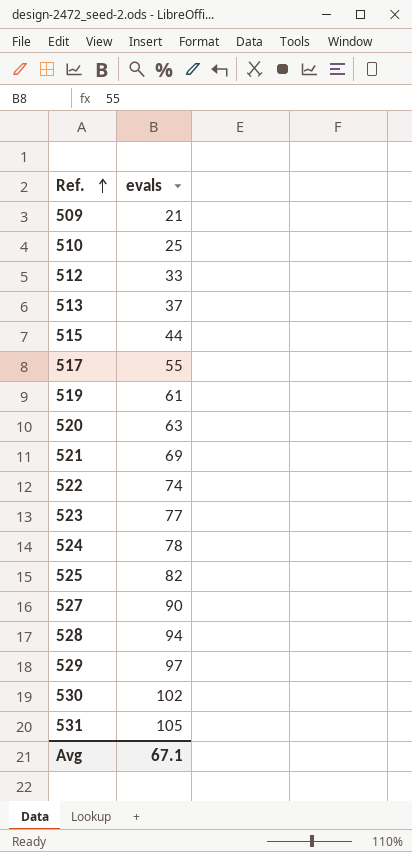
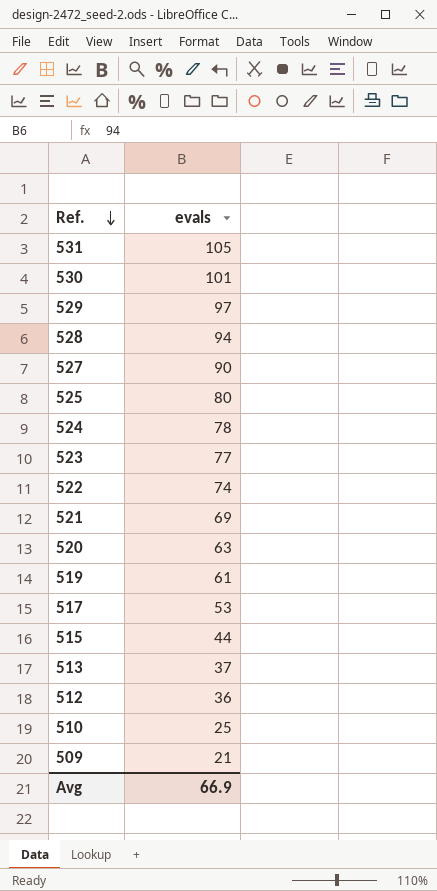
row order: Ref. ascending -> Ref. descending
530 | evals: 102 -> 101
525 | evals: 82 -> 80
517 | evals: 55 -> 53
512 | evals: 33 -> 36
Avg | evals: 67.1 -> 66.9

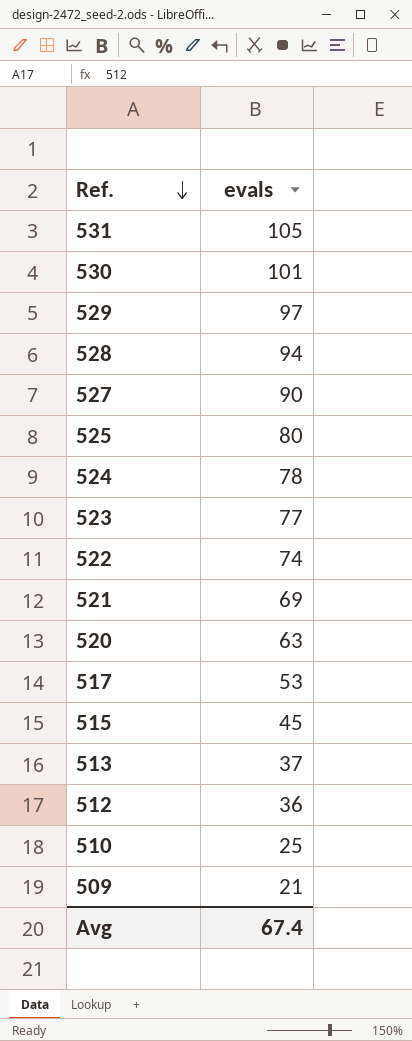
row 519: 61 -> none
515 | evals: 44 -> 45
Avg | evals: 66.9 -> 67.4

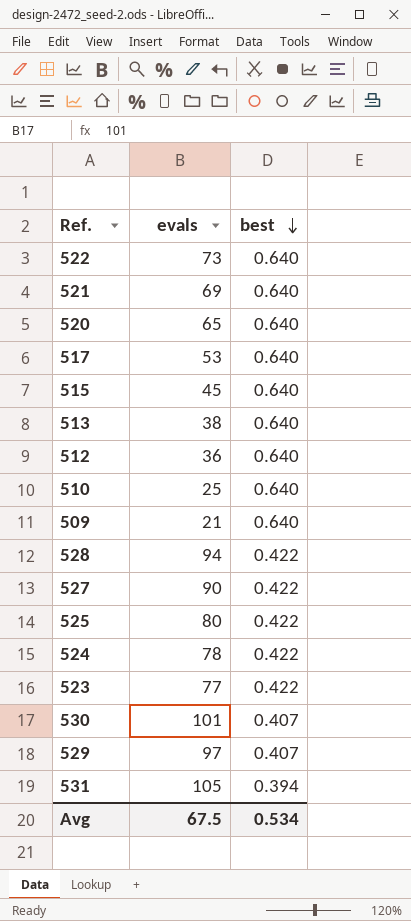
row order: Ref. descending -> best descending
column best | position: none -> 3
522 | evals: 74 -> 73
520 | evals: 63 -> 65
513 | evals: 37 -> 38
Avg | evals: 67.4 -> 67.5

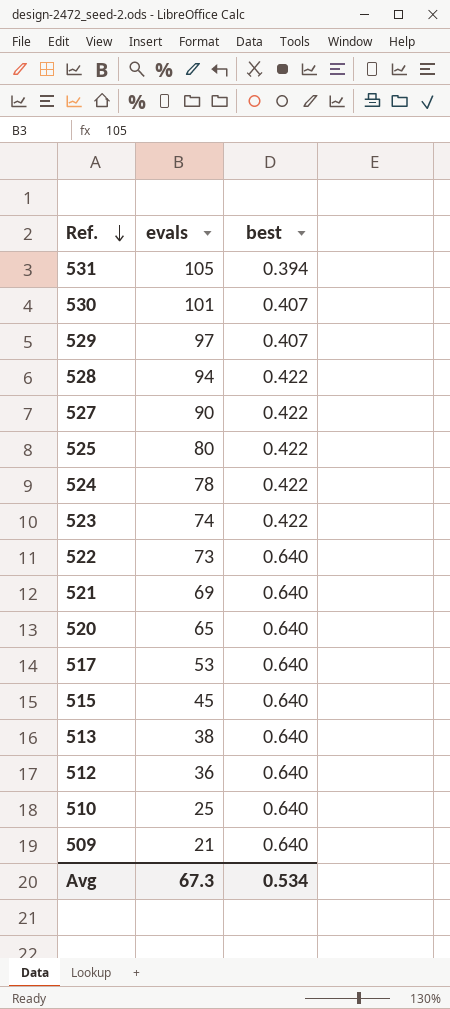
row order: best descending -> Ref. descending
523 | evals: 77 -> 74
Avg | evals: 67.5 -> 67.3

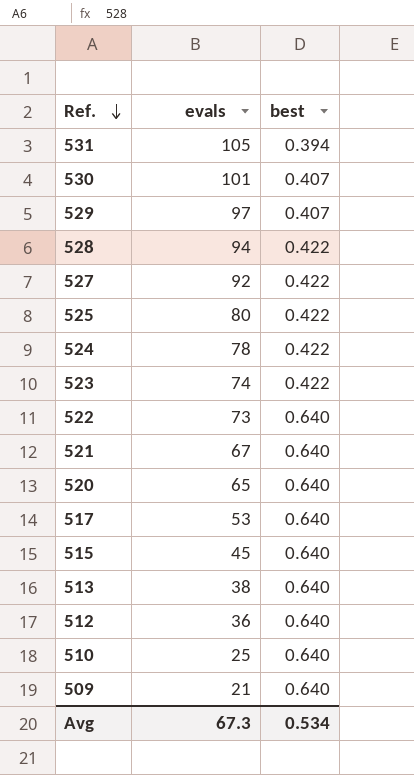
527 | evals: 90 -> 92
521 | evals: 69 -> 67

